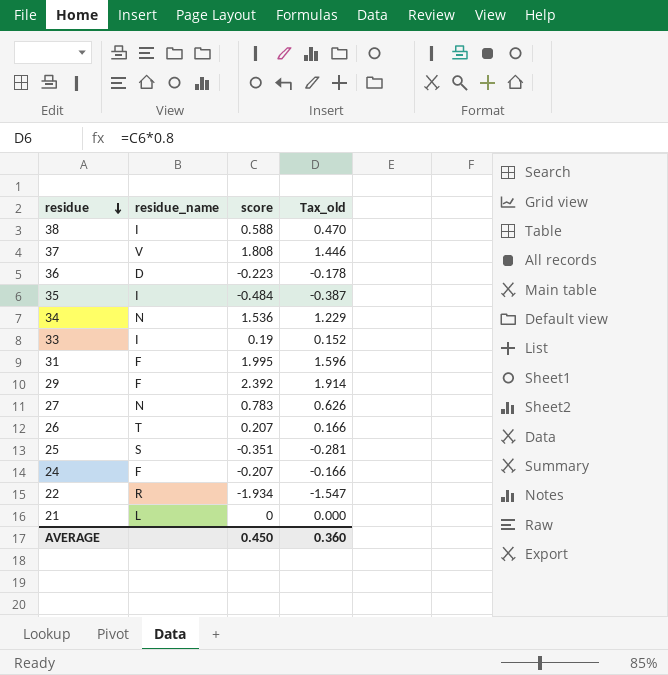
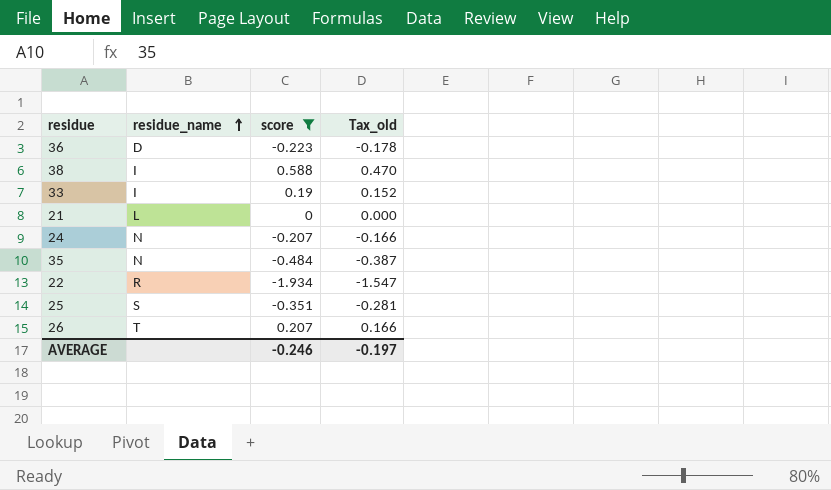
filter: none -> score <= 0.588
row order: residue descending -> residue_name ascending
24 | residue_name: F -> N
35 | residue_name: I -> N
AVERAGE | score: 0.450 -> -0.246
AVERAGE | Tax_old: 0.360 -> -0.197

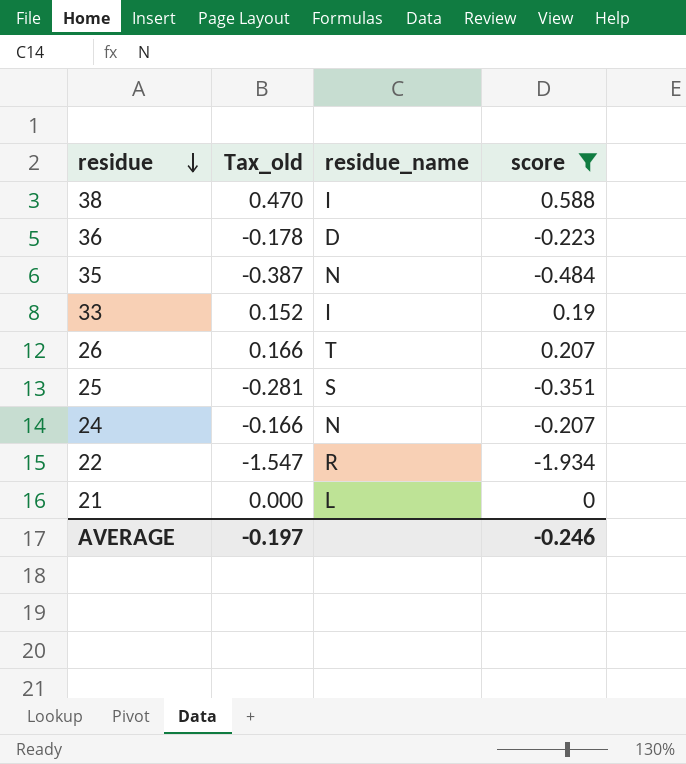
row order: residue_name ascending -> residue descending
column Tax_old | position: 4 -> 2

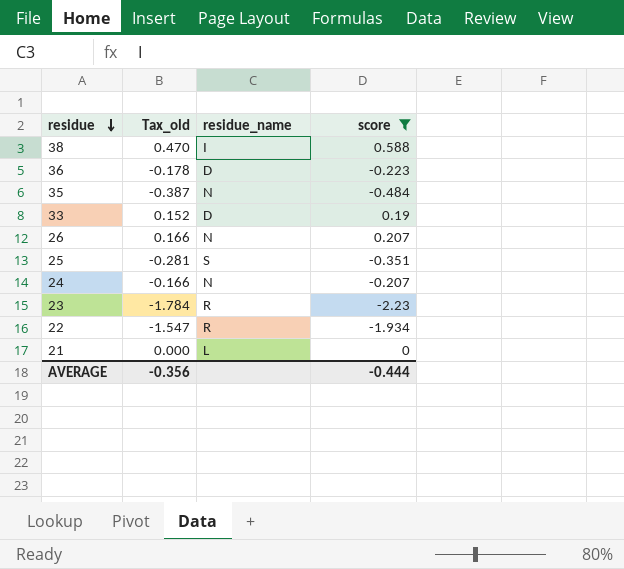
33 | residue_name: I -> D
26 | residue_name: T -> N
row 23: none -> -1.784 | R | -2.23
AVERAGE | Tax_old: -0.197 -> -0.356
AVERAGE | score: -0.246 -> -0.444

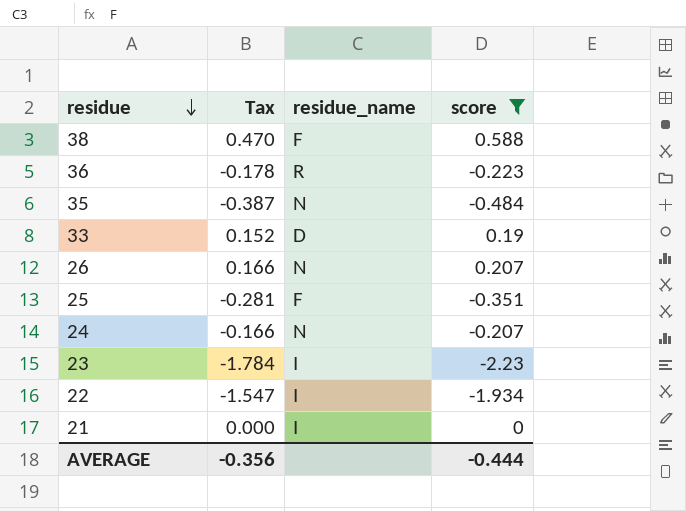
column name: Tax_old -> Tax
38 | residue_name: I -> F
36 | residue_name: D -> R
25 | residue_name: S -> F
23 | residue_name: R -> I
22 | residue_name: R -> I
21 | residue_name: L -> I

